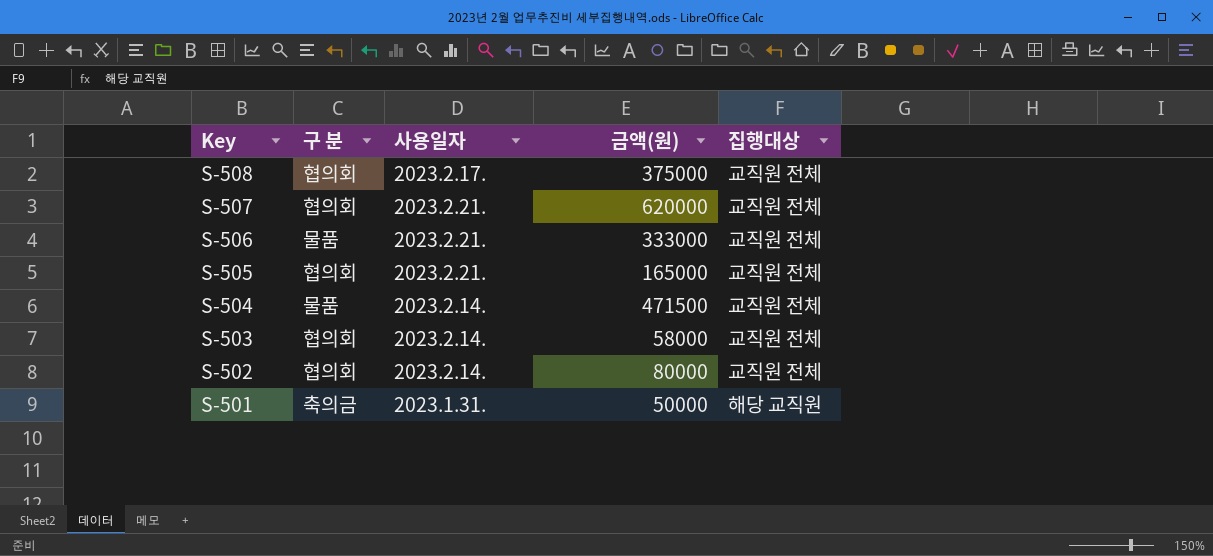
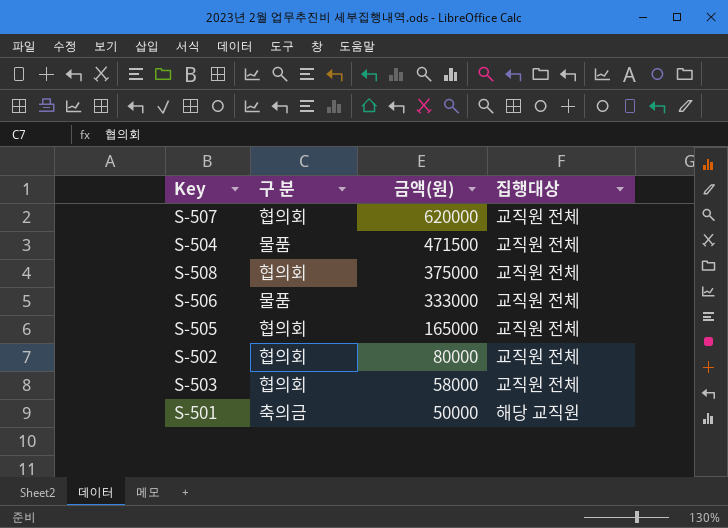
row order: Key descending -> 금액(원) descending
column 사용일자 | position: 3 -> none

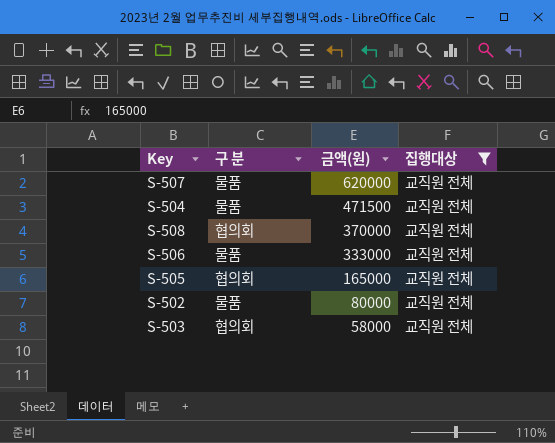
filter: none -> 집행대상 = 교직원 전체
S-507 | 구 분: 협의회 -> 물품
S-508 | 금액(원): 375000 -> 370000
S-502 | 구 분: 협의회 -> 물품

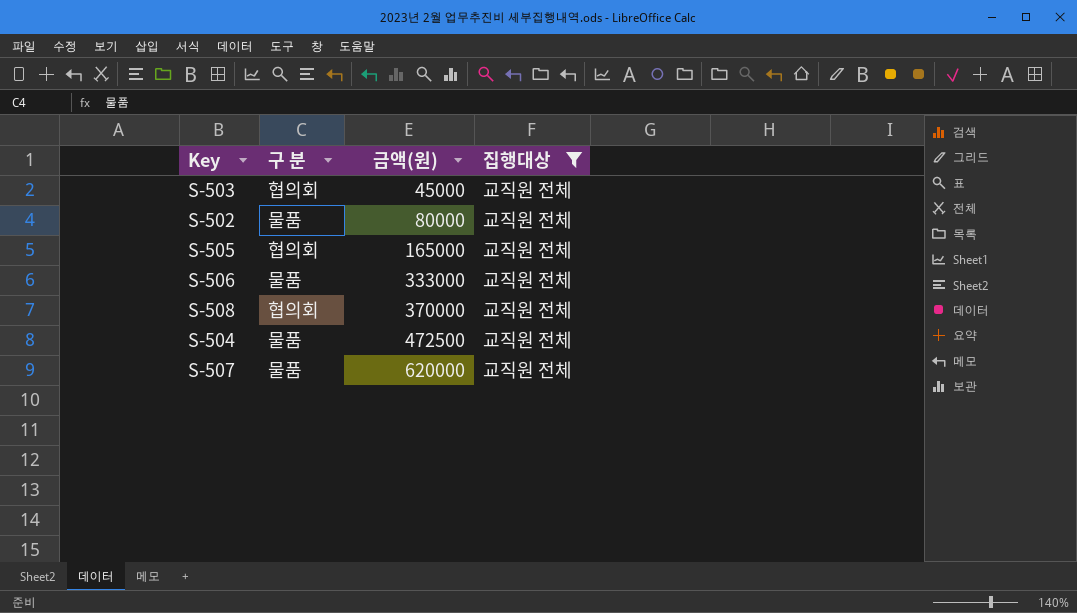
row order: 금액(원) descending -> 금액(원) ascending
S-503 | 금액(원): 58000 -> 45000
S-504 | 금액(원): 471500 -> 472500

